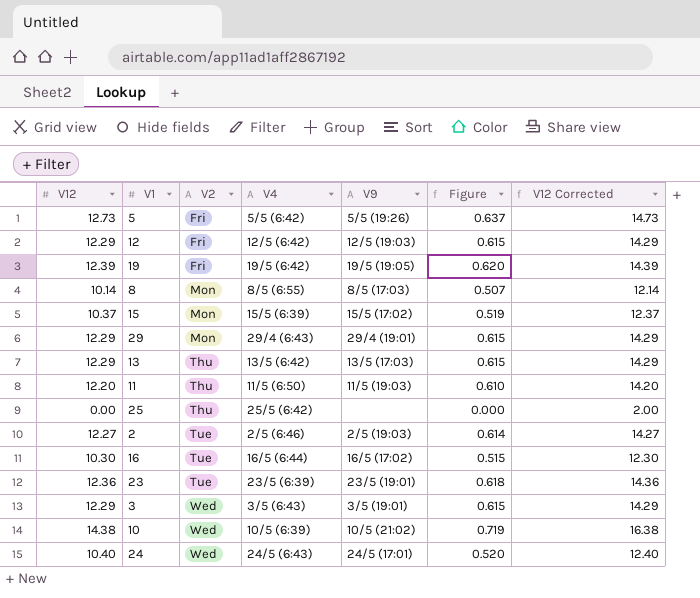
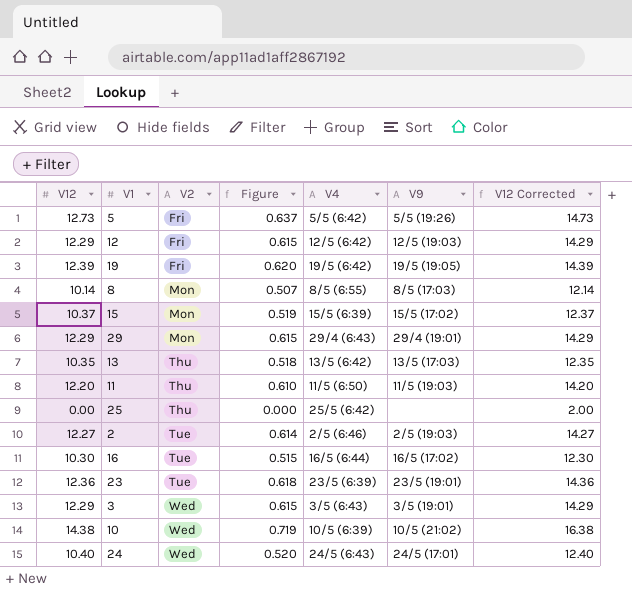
column Figure | position: 6 -> 4
13 | V12: 12.29 -> 10.35
13 | Figure: 0.615 -> 0.518
13 | V12 Corrected: 14.29 -> 12.35

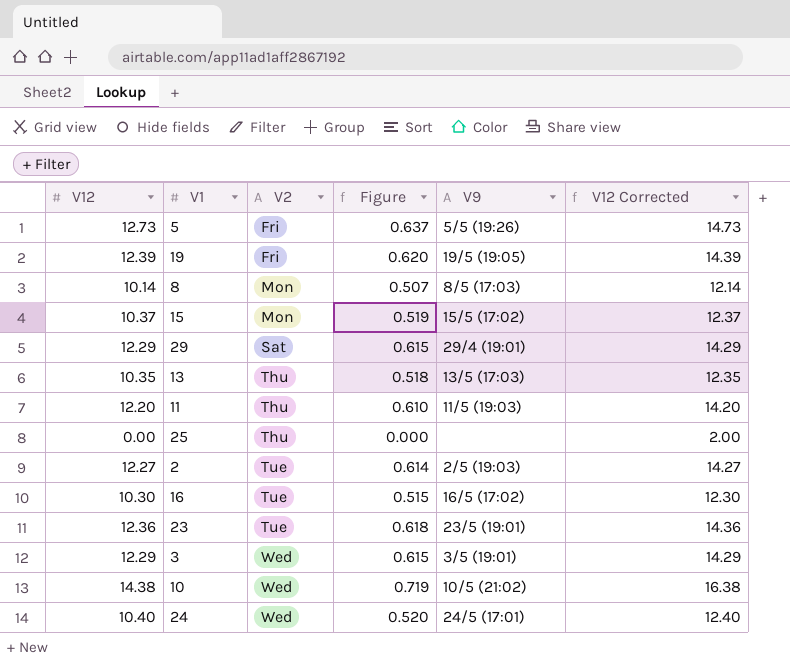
column V4 | position: 5 -> none
row 12: 12.29 | Fri | 0.615 | 12/5 (6:42) | 12/5 (19:03) | 14.29 -> none
29 | V2: Mon -> Sat

